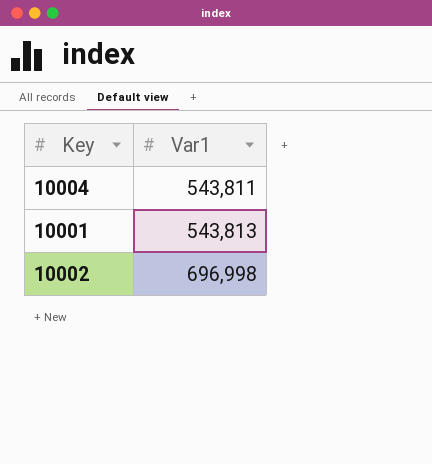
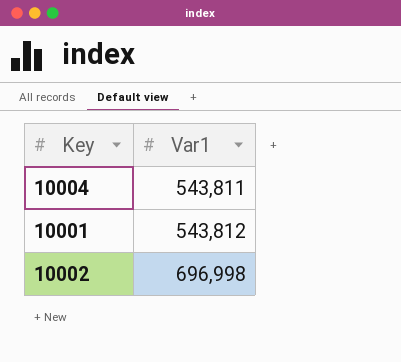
10001 | Var1: 543,813 -> 543,812

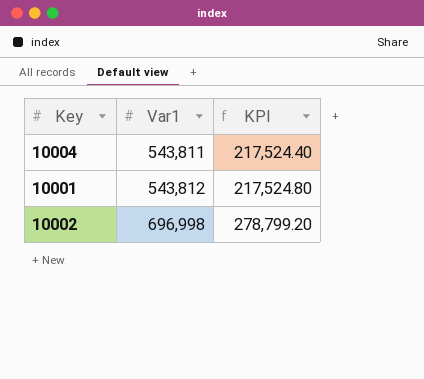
column KPI | formula: none -> [Var1] * 0.4

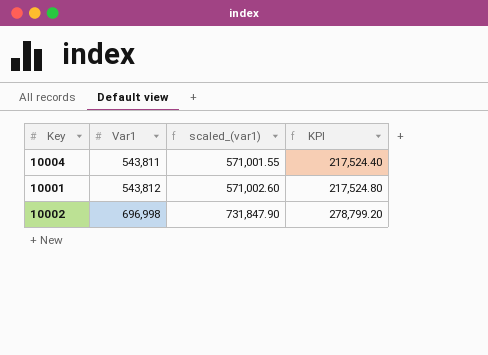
column scaled_(var1) | formula: none -> [Var1] * 1.05

